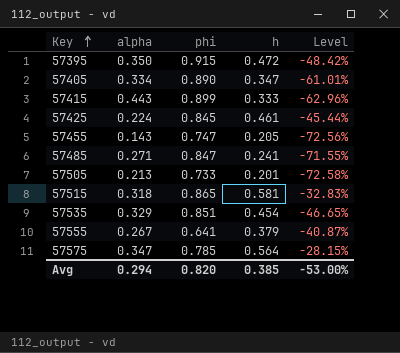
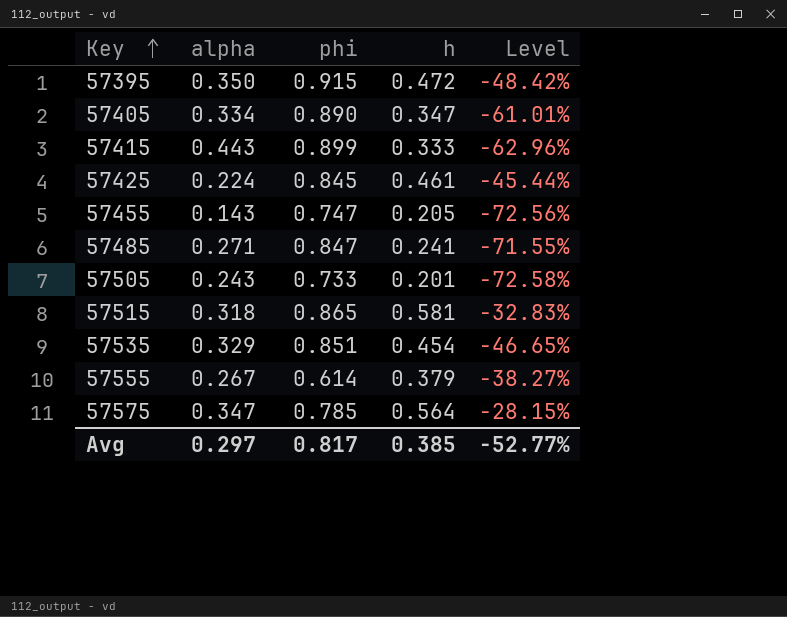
57505 | alpha: 0.213 -> 0.243
57555 | phi: 0.641 -> 0.614
57555 | Level: -40.87% -> -38.27%
Avg | alpha: 0.294 -> 0.297
Avg | phi: 0.820 -> 0.817
Avg | Level: -53.00% -> -52.77%

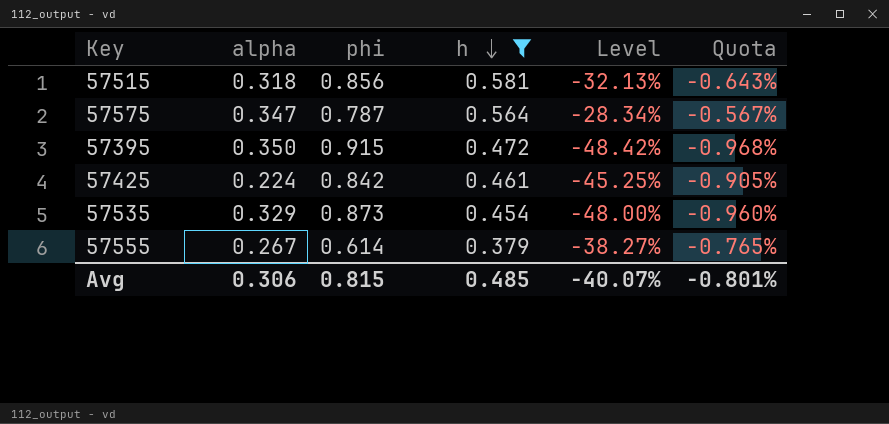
filter: none -> h >= 0.379
row order: Key ascending -> h descending
column Quota | formula: none -> [Level] * 0.02
57515 | phi: 0.865 -> 0.856
57515 | Level: -32.83% -> -32.13%
57575 | phi: 0.785 -> 0.787
57575 | Level: -28.15% -> -28.34%
57425 | phi: 0.845 -> 0.842
57425 | Level: -45.44% -> -45.25%
57535 | phi: 0.851 -> 0.873
57535 | Level: -46.65% -> -48.00%
Avg | alpha: 0.297 -> 0.306
Avg | phi: 0.817 -> 0.815
Avg | h: 0.385 -> 0.485
Avg | Level: -52.77% -> -40.07%

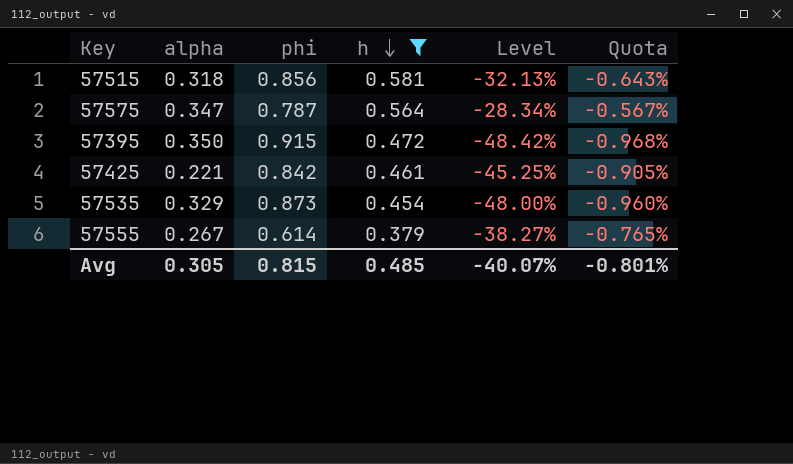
57425 | alpha: 0.224 -> 0.221
Avg | alpha: 0.306 -> 0.305

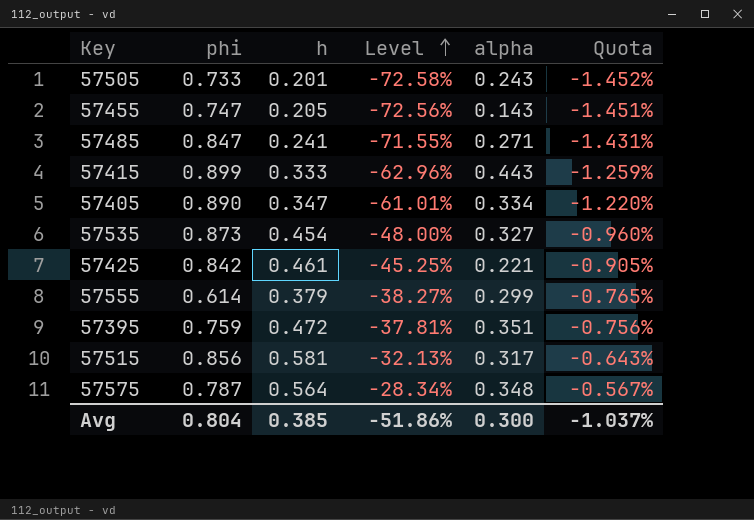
filter: h >= 0.379 -> none
row order: h descending -> Level ascending
column alpha | position: 2 -> 5
57535 | alpha: 0.329 -> 0.327
57555 | alpha: 0.267 -> 0.299
57395 | phi: 0.915 -> 0.759
57395 | Level: -48.42% -> -37.81%
57395 | alpha: 0.350 -> 0.351
57395 | Quota: -0.968% -> -0.756%
57515 | alpha: 0.318 -> 0.317
57575 | alpha: 0.347 -> 0.348
Avg | phi: 0.815 -> 0.804
Avg | h: 0.485 -> 0.385
Avg | Level: -40.07% -> -51.86%
Avg | alpha: 0.305 -> 0.300
Avg | Quota: -0.801% -> -1.037%

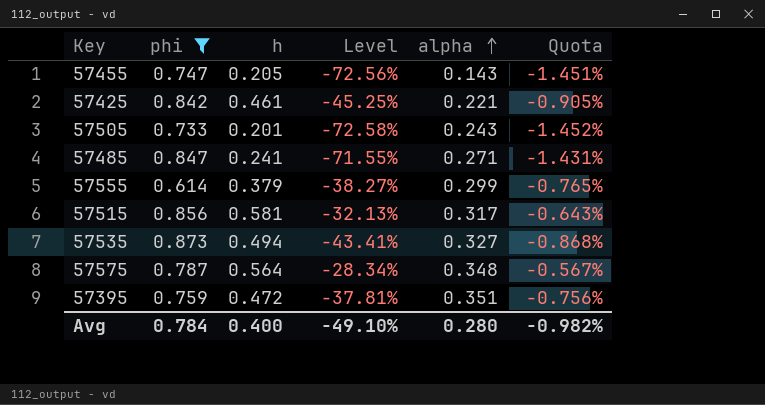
filter: none -> phi <= 0.873
row order: Level ascending -> alpha ascending
57535 | h: 0.454 -> 0.494
57535 | Level: -48.00% -> -43.41%
57535 | Quota: -0.960% -> -0.868%
Avg | phi: 0.804 -> 0.784
Avg | h: 0.385 -> 0.400
Avg | Level: -51.86% -> -49.10%
Avg | alpha: 0.300 -> 0.280
Avg | Quota: -1.037% -> -0.982%

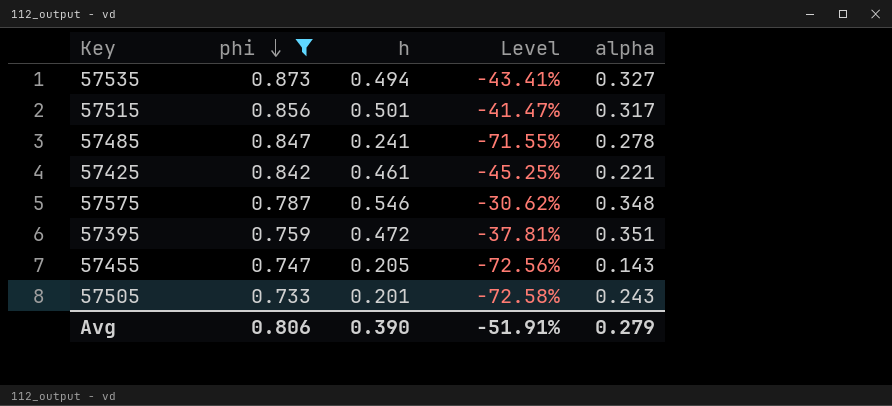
row order: alpha ascending -> phi descending
column Quota | formula: [Level] * 0.02 -> none
row 57555: 0.614 | 0.379 | -38.27% | 0.299 | -0.765% -> none
57515 | h: 0.581 -> 0.501
57515 | Level: -32.13% -> -41.47%
57485 | alpha: 0.271 -> 0.278
57575 | h: 0.564 -> 0.546
57575 | Level: -28.34% -> -30.62%
Avg | phi: 0.784 -> 0.806
Avg | h: 0.400 -> 0.390
Avg | Level: -49.10% -> -51.91%
Avg | alpha: 0.280 -> 0.279

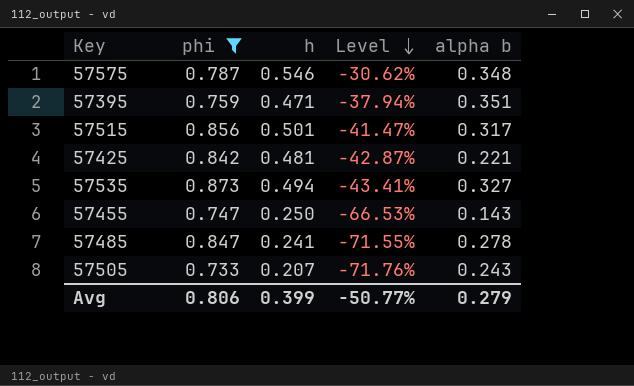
row order: phi descending -> Level descending
column name: alpha -> alpha b
57395 | h: 0.472 -> 0.471
57395 | Level: -37.81% -> -37.94%
57425 | h: 0.461 -> 0.481
57425 | Level: -45.25% -> -42.87%
57455 | h: 0.205 -> 0.250
57455 | Level: -72.56% -> -66.53%
57505 | h: 0.201 -> 0.207
57505 | Level: -72.58% -> -71.76%
Avg | h: 0.390 -> 0.399
Avg | Level: -51.91% -> -50.77%

